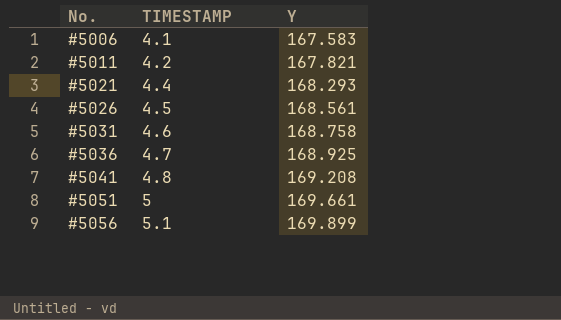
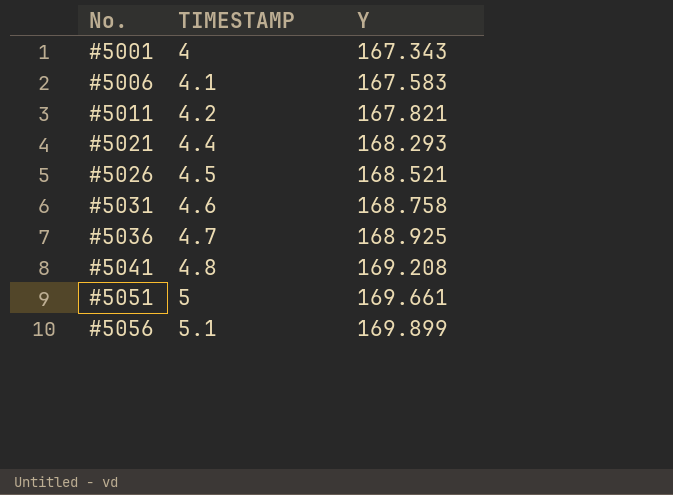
row #5001: none -> 4 | 167.343
#5026 | Y: 168.561 -> 168.521

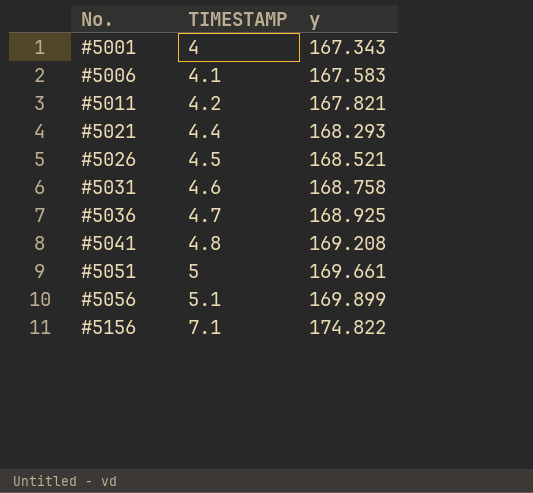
column name: Y -> y
row #5156: none -> 7.1 | 174.822

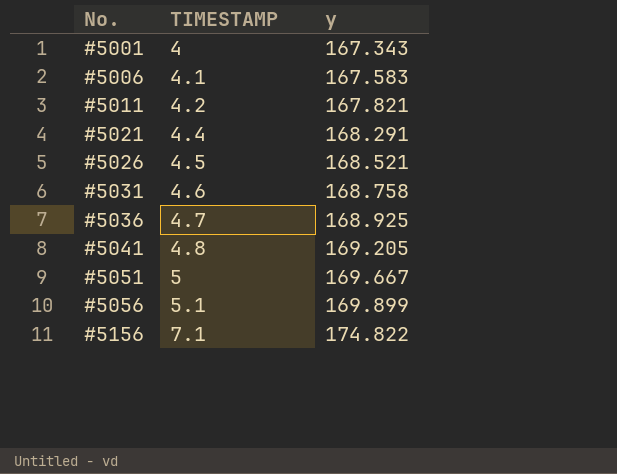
#5021 | y: 168.293 -> 168.291
#5041 | y: 169.208 -> 169.205
#5051 | y: 169.661 -> 169.667

